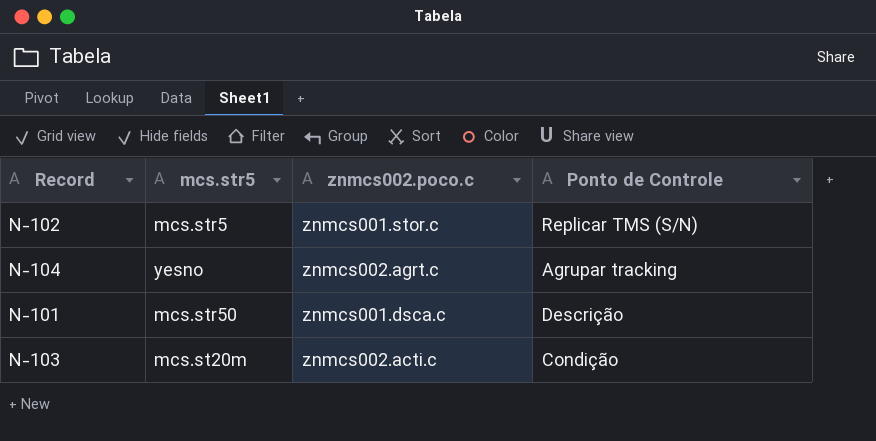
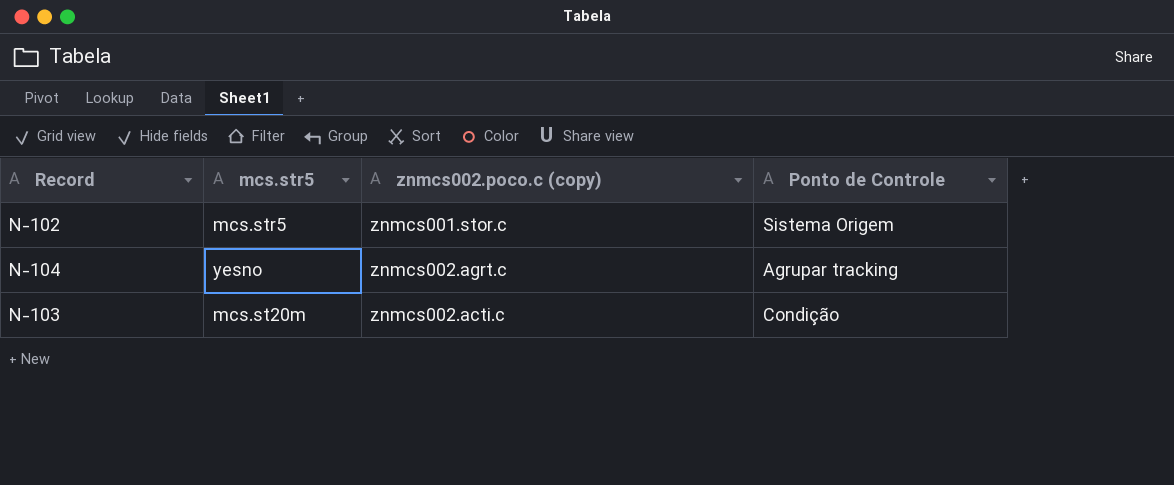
column name: znmcs002.poco.c -> znmcs002.poco.c (copy)
row N-101: mcs.str50 | znmcs001.dsca.c | Descrição -> none
N-102 | Ponto de Controle: Replicar TMS (S/N) -> Sistema Origem

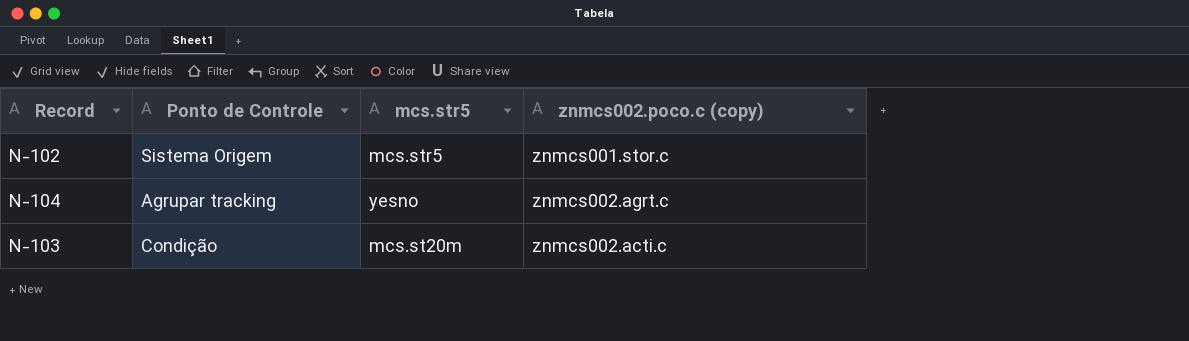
column Ponto de Controle | position: 4 -> 2

